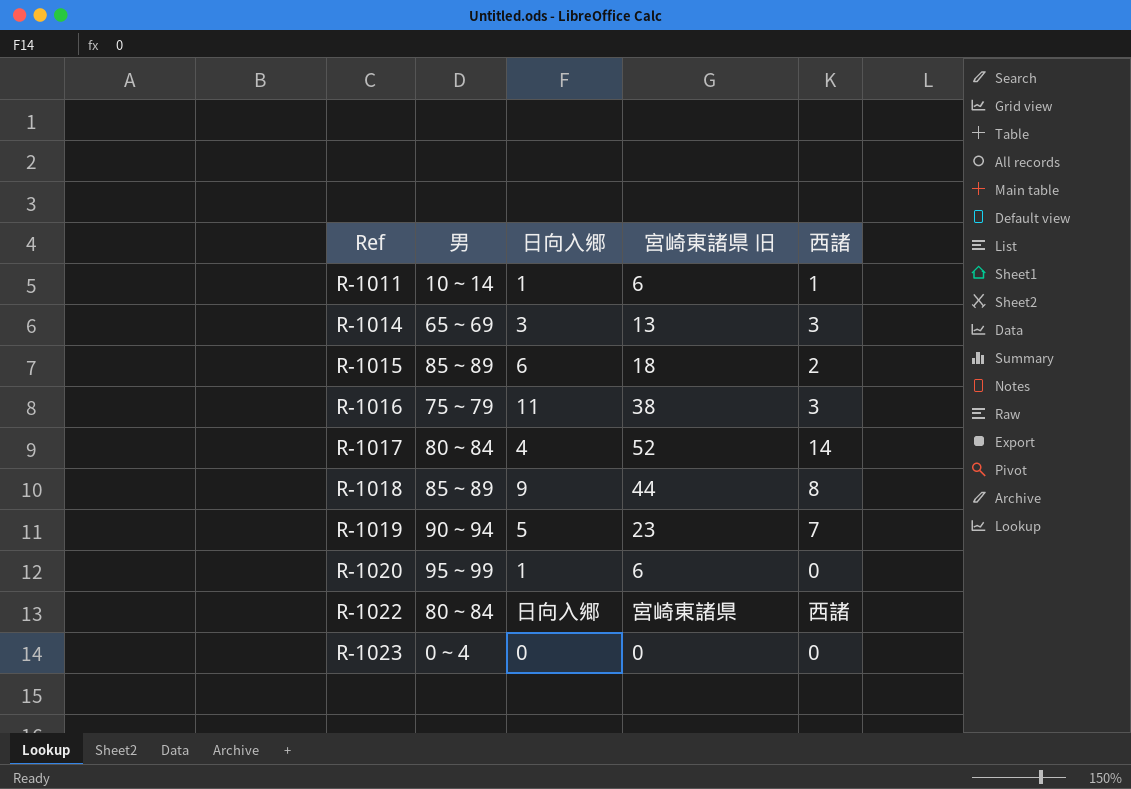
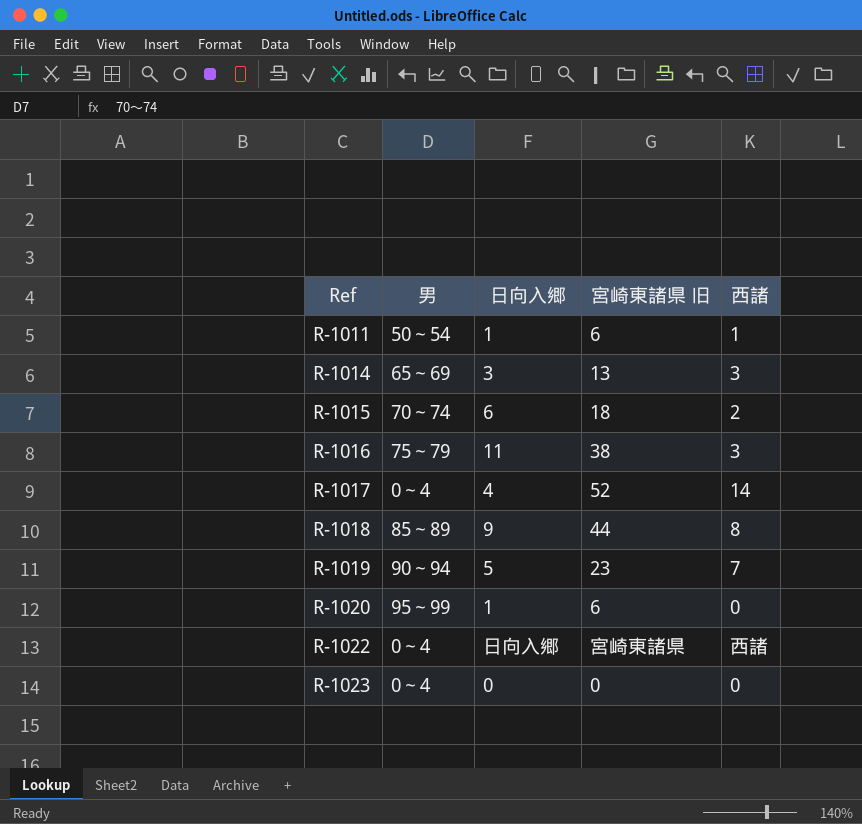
R-1011 | 男: 10～14 -> 50～54
R-1015 | 男: 85～89 -> 70～74
R-1017 | 男: 80～84 -> 0～4
R-1022 | 男: 80～84 -> 0～4

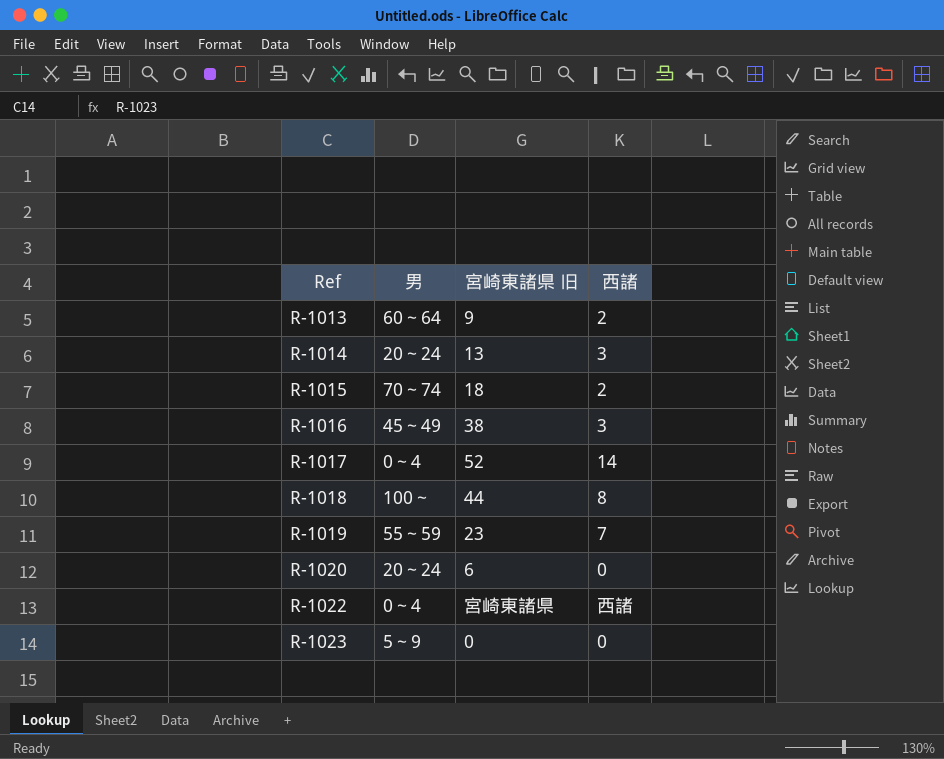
column 日向入郷 | position: 3 -> none
row R-1011: 50～54 | 1 | 6 | 1 -> none
row R-1013: none -> 60～64 | 9 | 2
R-1014 | 男: 65～69 -> 20～24
R-1016 | 男: 75～79 -> 45～49
R-1018 | 男: 85～89 -> 100～
R-1019 | 男: 90～94 -> 55～59
R-1020 | 男: 95～99 -> 20～24
R-1023 | 男: 0～4 -> 5～9

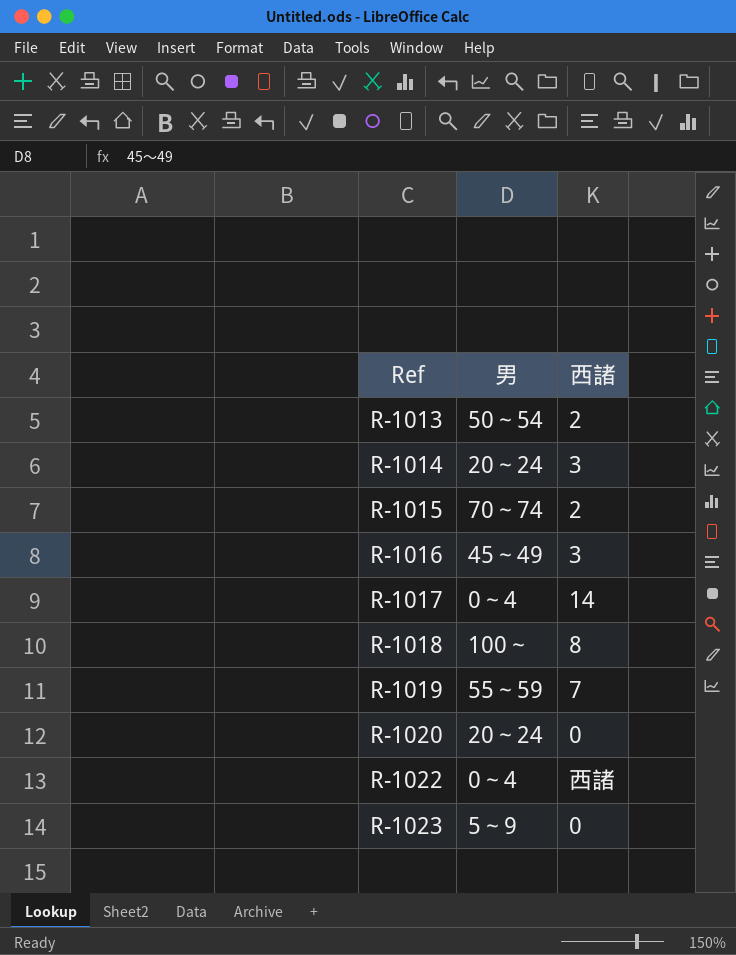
column 宮崎東諸県 旧 | position: 3 -> none
R-1013 | 男: 60～64 -> 50～54

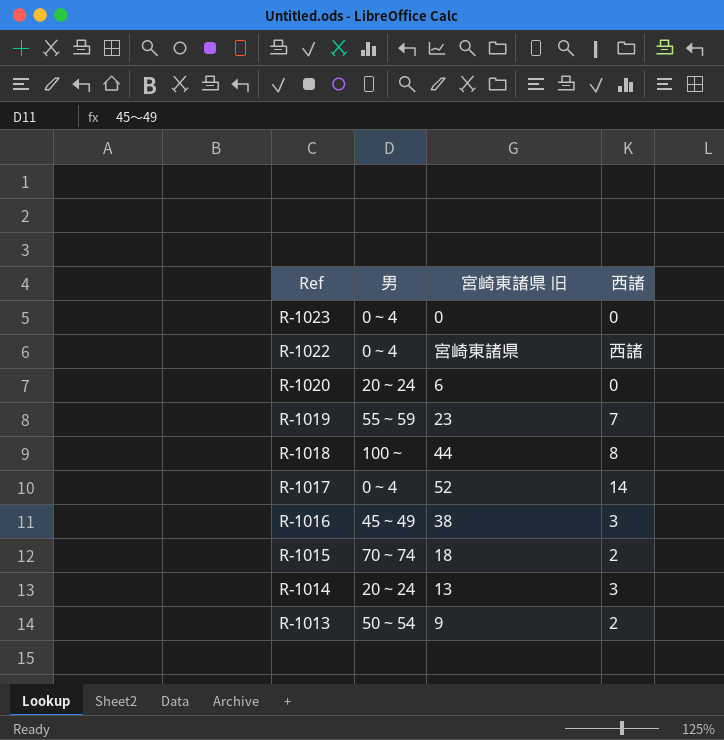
row order: Ref ascending -> Ref descending
column 宮崎東諸県 旧 | position: none -> 3
R-1023 | 男: 5～9 -> 0～4

